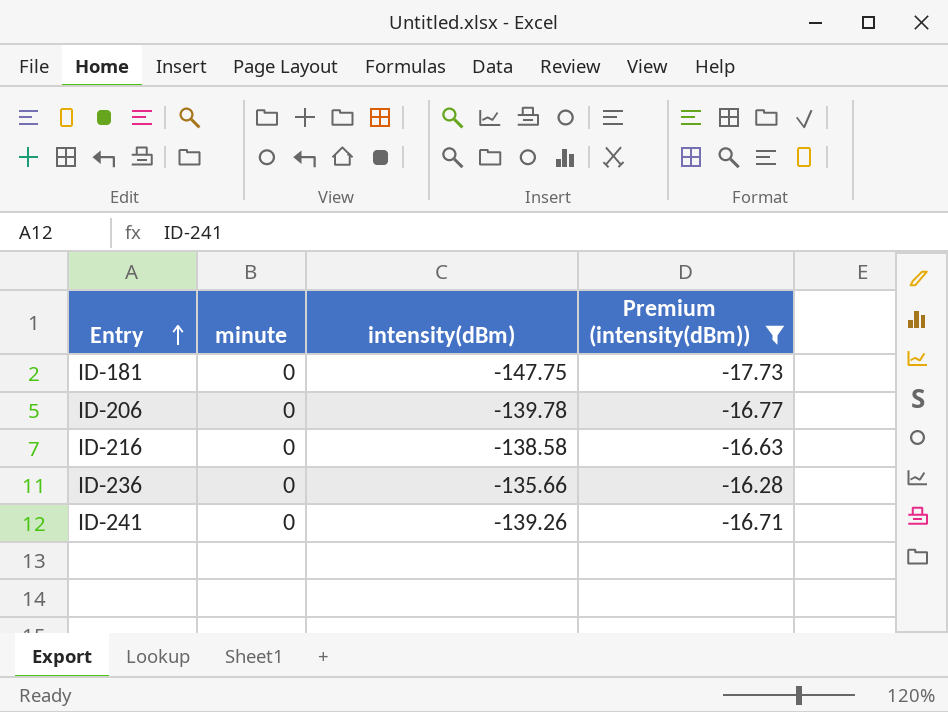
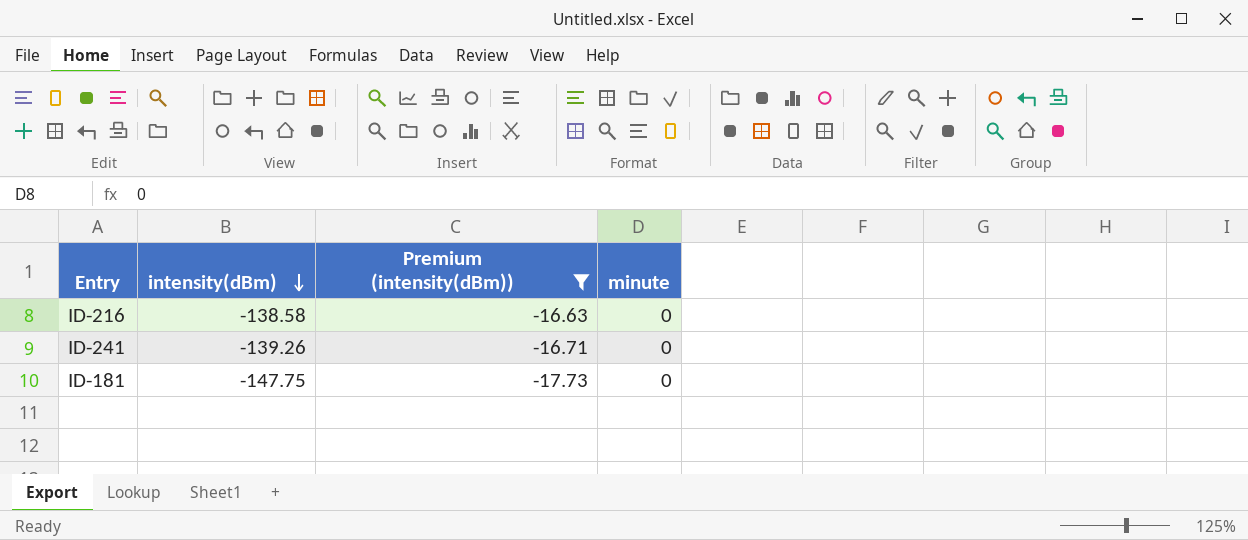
row order: Entry ascending -> intensity(dBm) descending
column minute | position: 2 -> 4
row ID-206: 0 | -139.78 | -16.77 -> none
row ID-236: 0 | -135.66 | -16.28 -> none

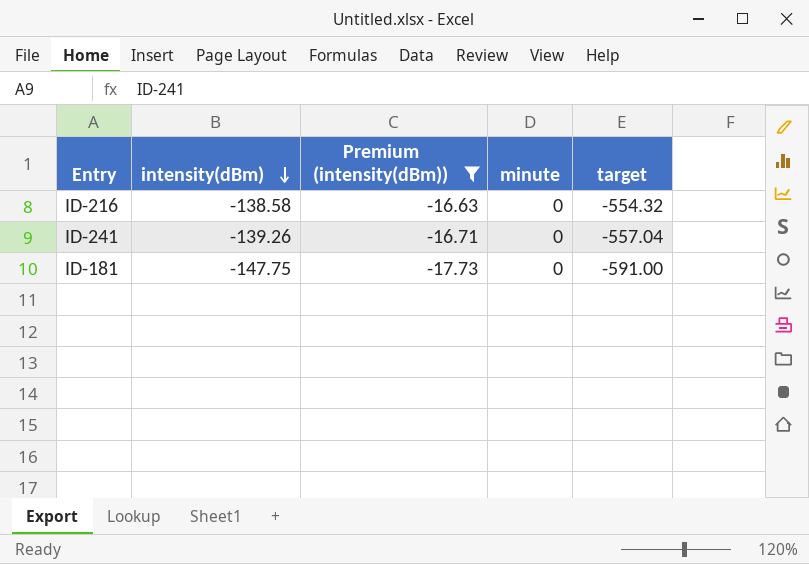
column target | formula: none -> [intensity(dBm)] * 4

